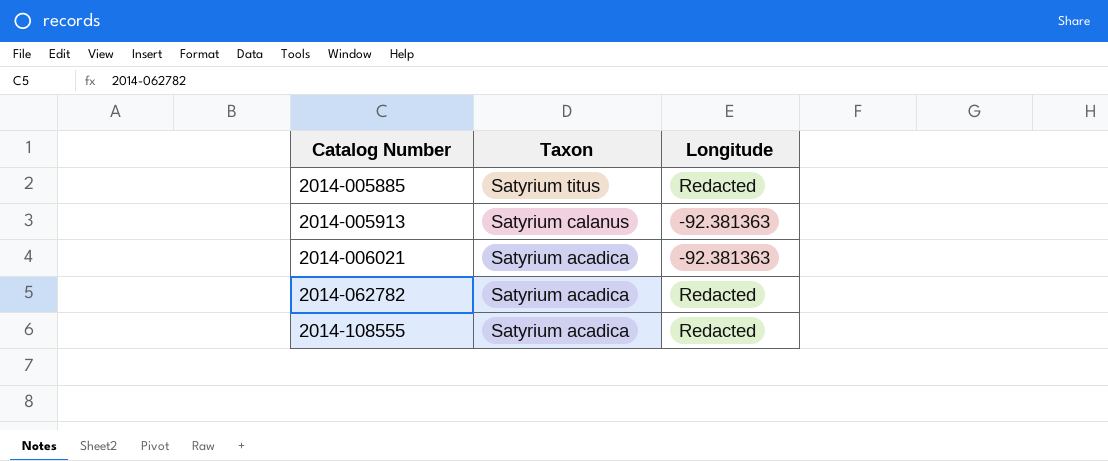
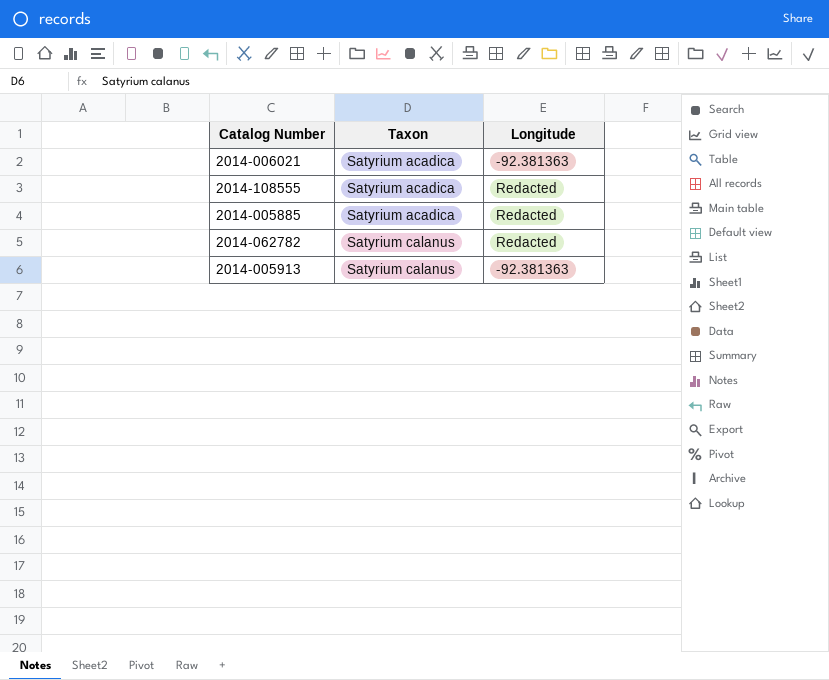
row order: Catalog Number ascending -> Taxon ascending
2014-005885 | Taxon: Satyrium titus -> Satyrium acadica
2014-062782 | Taxon: Satyrium acadica -> Satyrium calanus

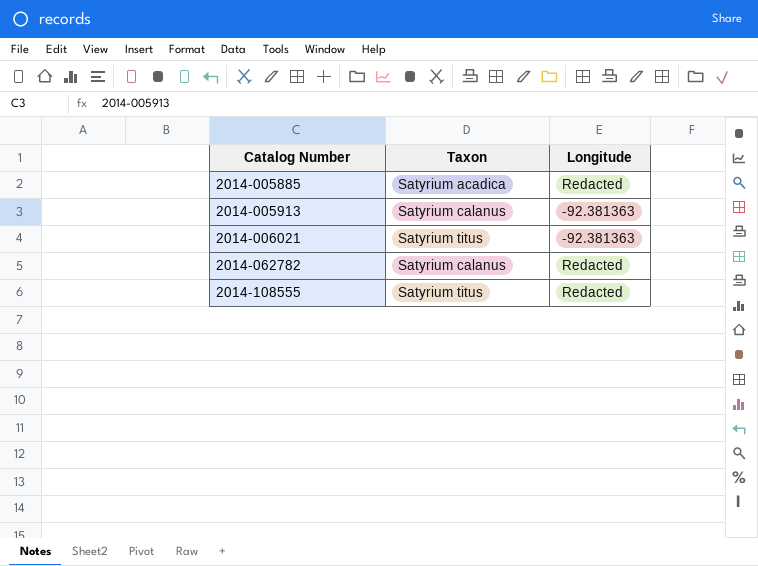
row order: Taxon ascending -> Catalog Number ascending
2014-006021 | Taxon: Satyrium acadica -> Satyrium titus
2014-108555 | Taxon: Satyrium acadica -> Satyrium titus

